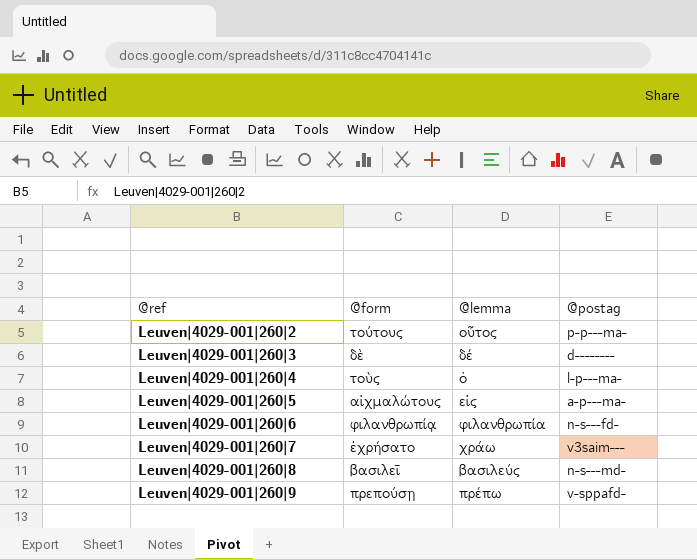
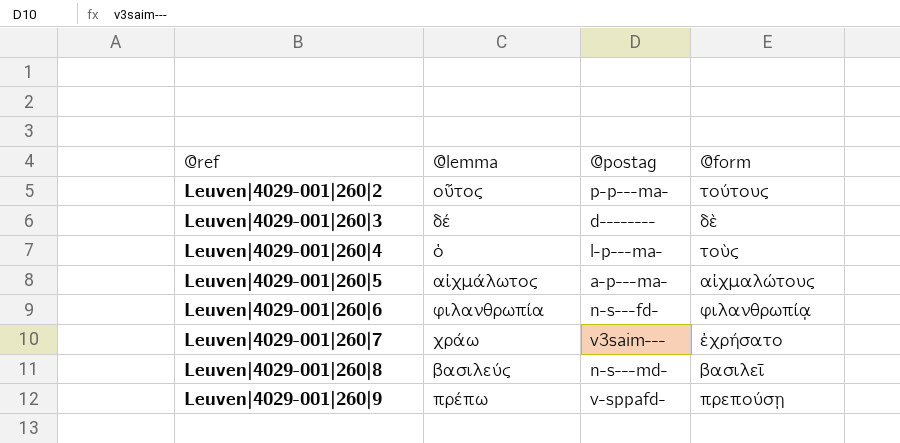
column @form | position: 2 -> 4
Leuven|4029-001|260|5 | @lemma: εἰς -> αἰχμάλωτος

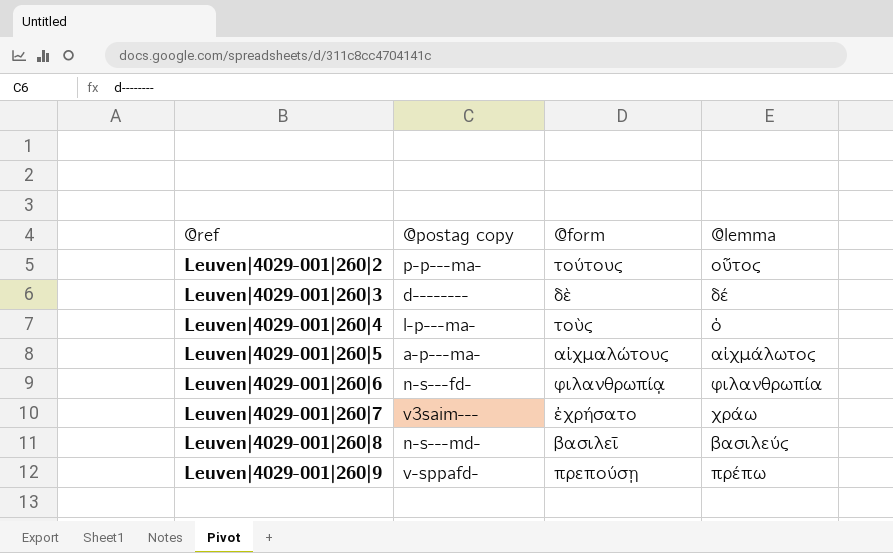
column name: @postag -> @postag copy
column @lemma | position: 2 -> 4

